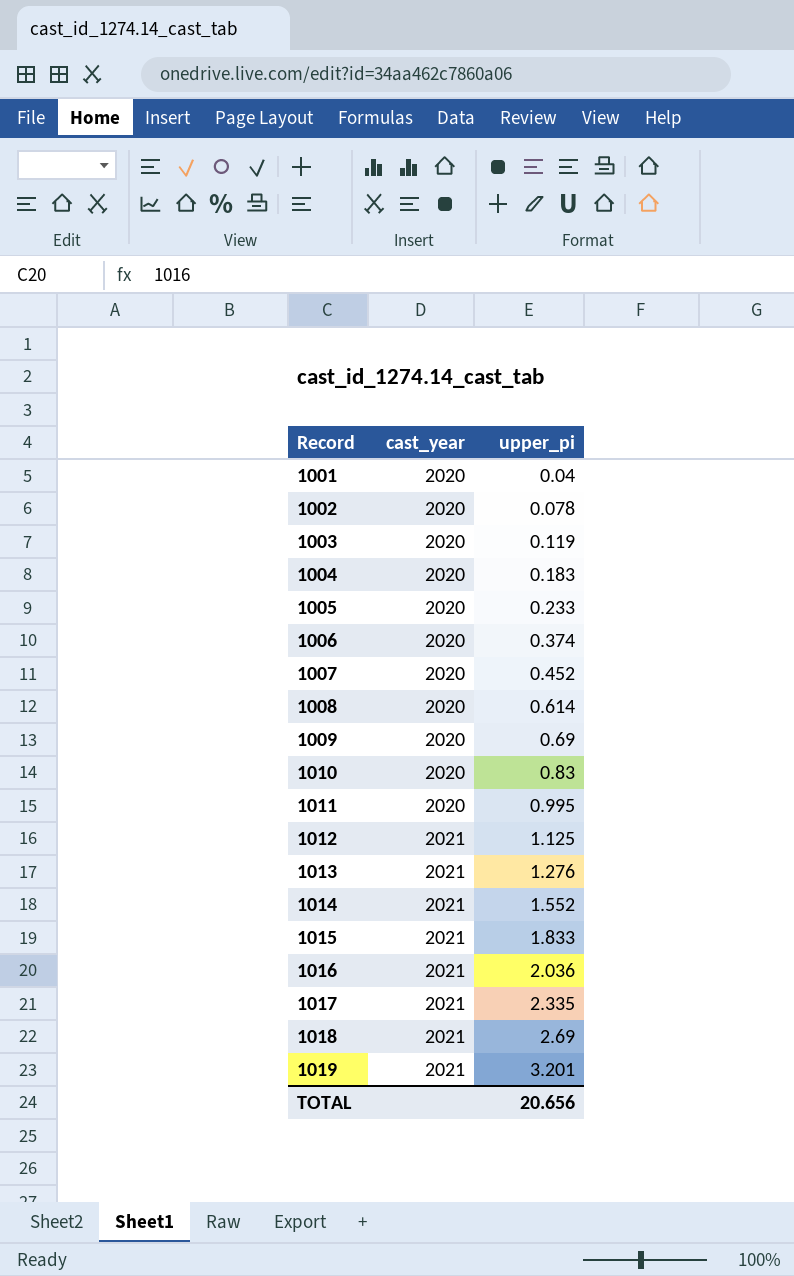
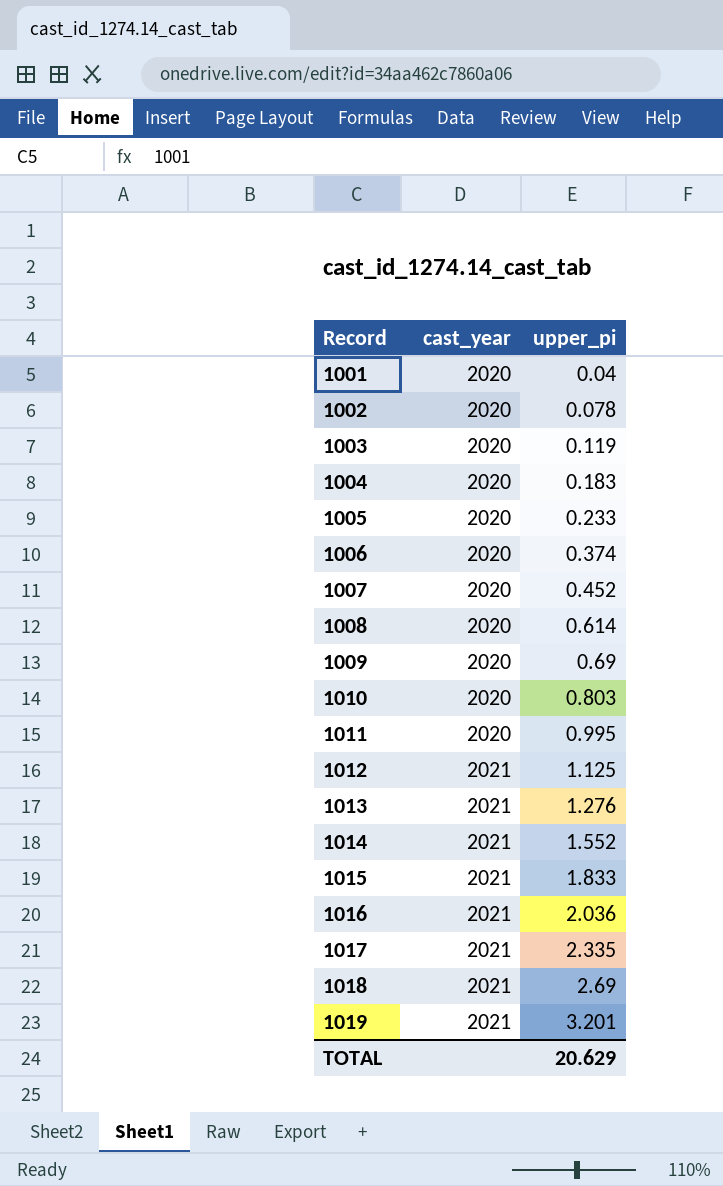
1010 | upper_pi: 0.83 -> 0.803
TOTAL | upper_pi: 20.656 -> 20.629

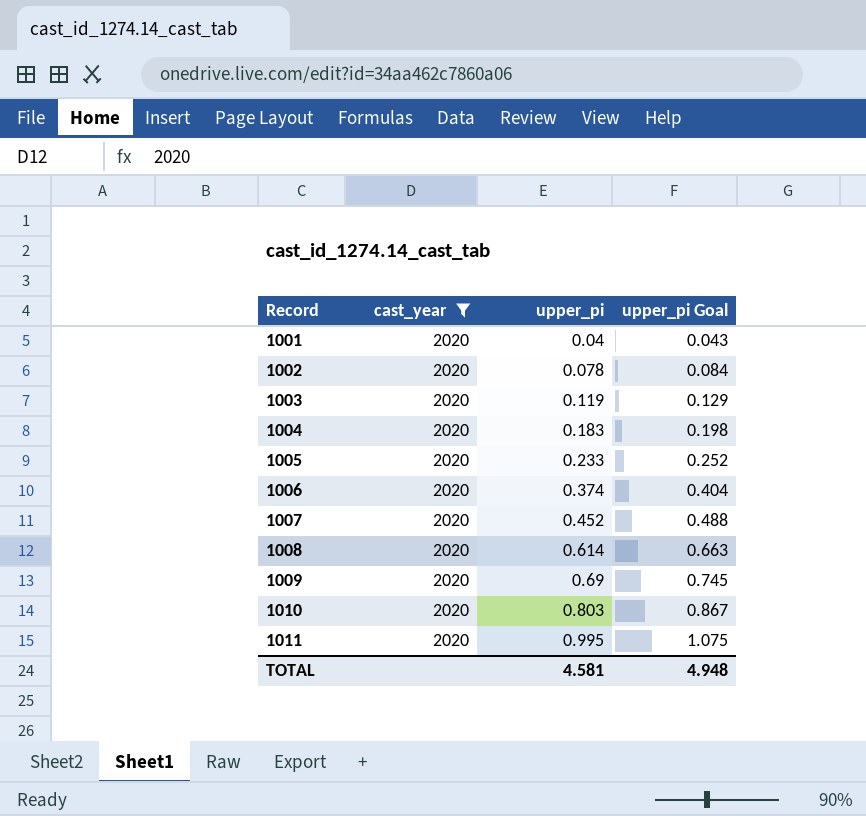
filter: none -> cast_year = 2020
column upper_pi Goal | formula: none -> [upper_pi] * 1.08
TOTAL | upper_pi: 20.629 -> 4.581

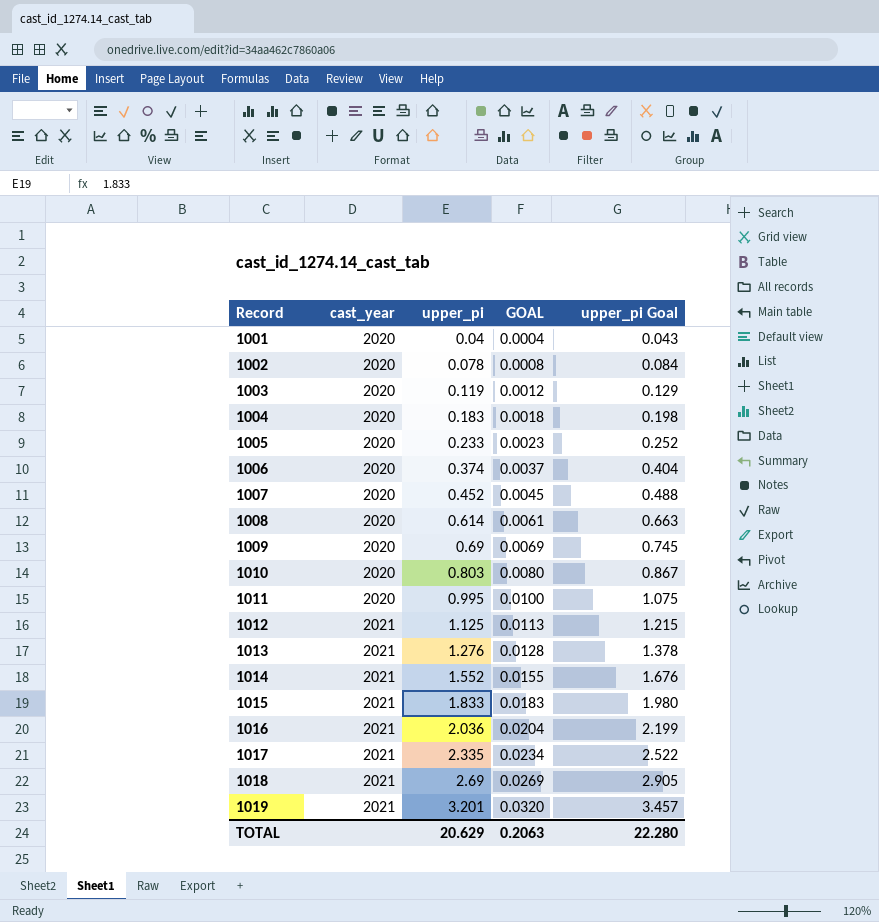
filter: cast_year = 2020 -> none
column GOAL | formula: none -> [upper_pi] * 0.01
TOTAL | upper_pi: 4.581 -> 20.629
TOTAL | upper_pi Goal: 4.948 -> 22.280

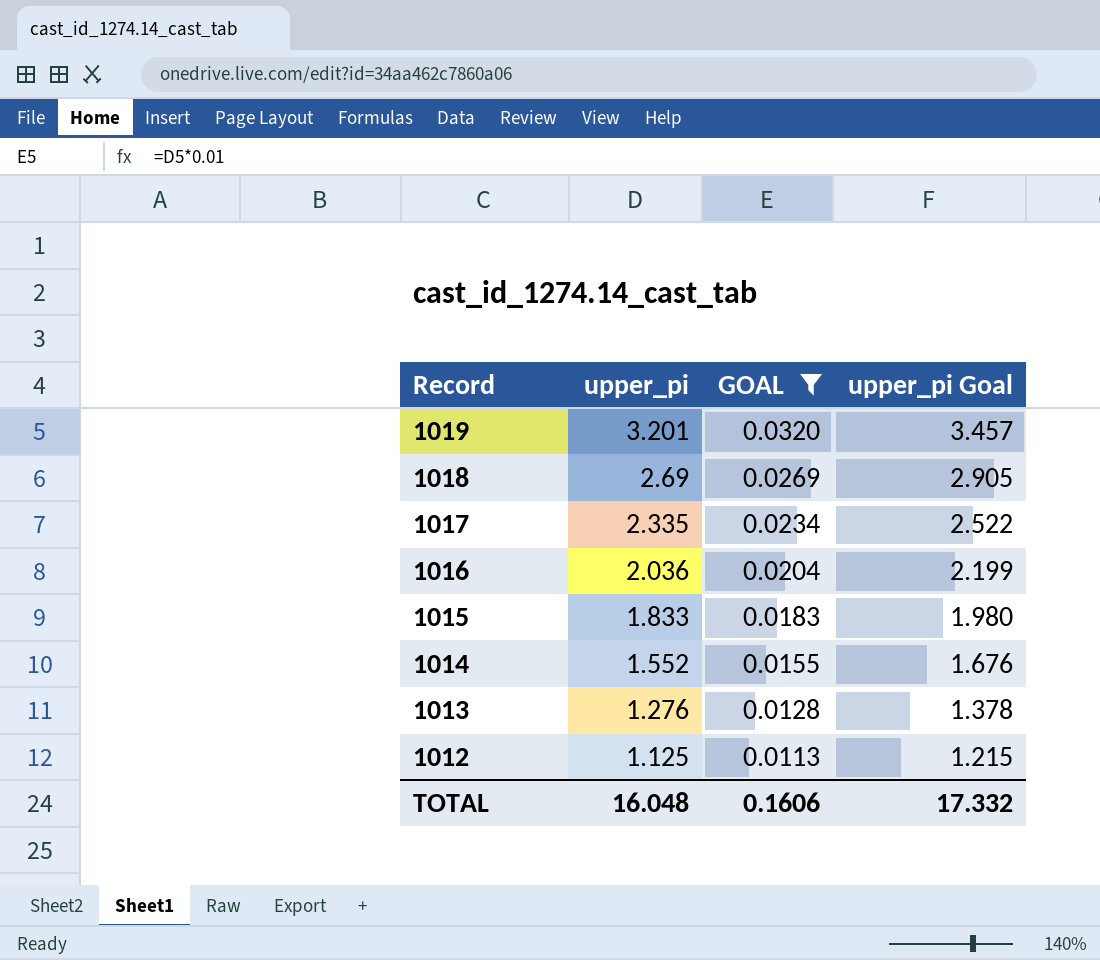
filter: none -> GOAL >= 0.0113
row order: Record ascending -> Record descending
column cast_year | position: 2 -> none
TOTAL | upper_pi: 20.629 -> 16.048
TOTAL | GOAL: 0.2063 -> 0.1606
TOTAL | upper_pi Goal: 22.280 -> 17.332

